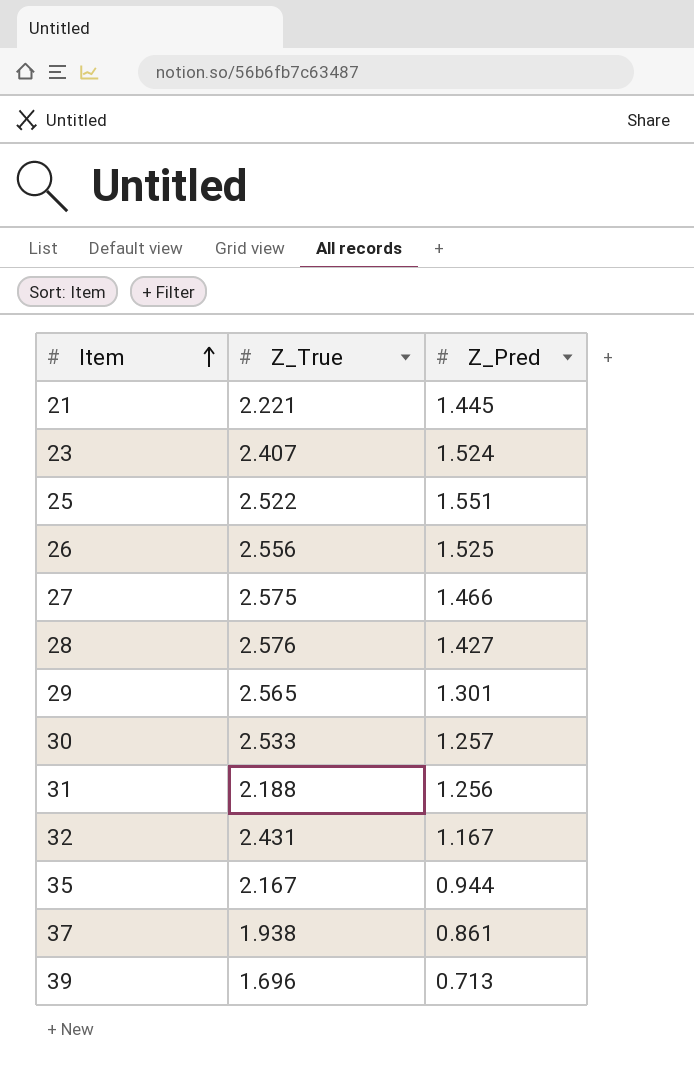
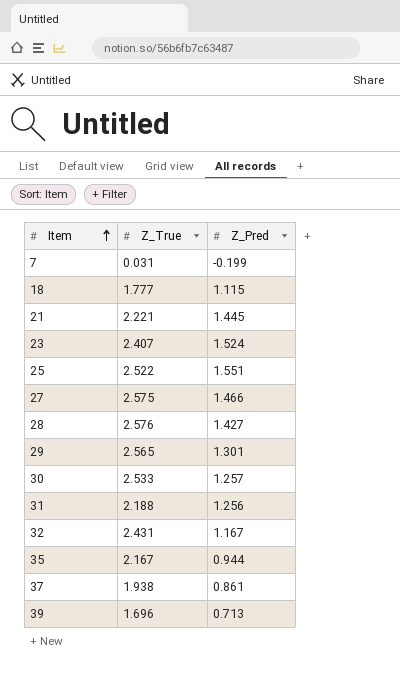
row 26: 2.556 | 1.525 -> none
row 7: none -> 0.031 | -0.199
row 18: none -> 1.777 | 1.115

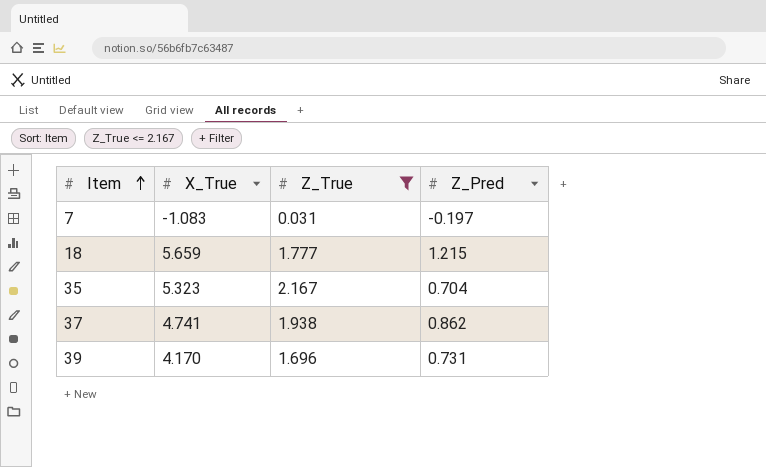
filter: none -> Z_True <= 2.167
column X_True | position: none -> 2
7 | Z_Pred: -0.199 -> -0.197
18 | Z_Pred: 1.115 -> 1.215
35 | Z_Pred: 0.944 -> 0.704
37 | Z_Pred: 0.861 -> 0.862
39 | Z_Pred: 0.713 -> 0.731

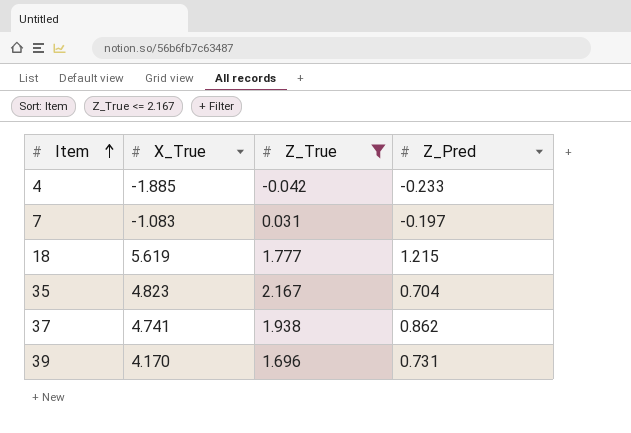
row 4: none -> -1.885 | -0.042 | -0.233
18 | X_True: 5.659 -> 5.619
35 | X_True: 5.323 -> 4.823

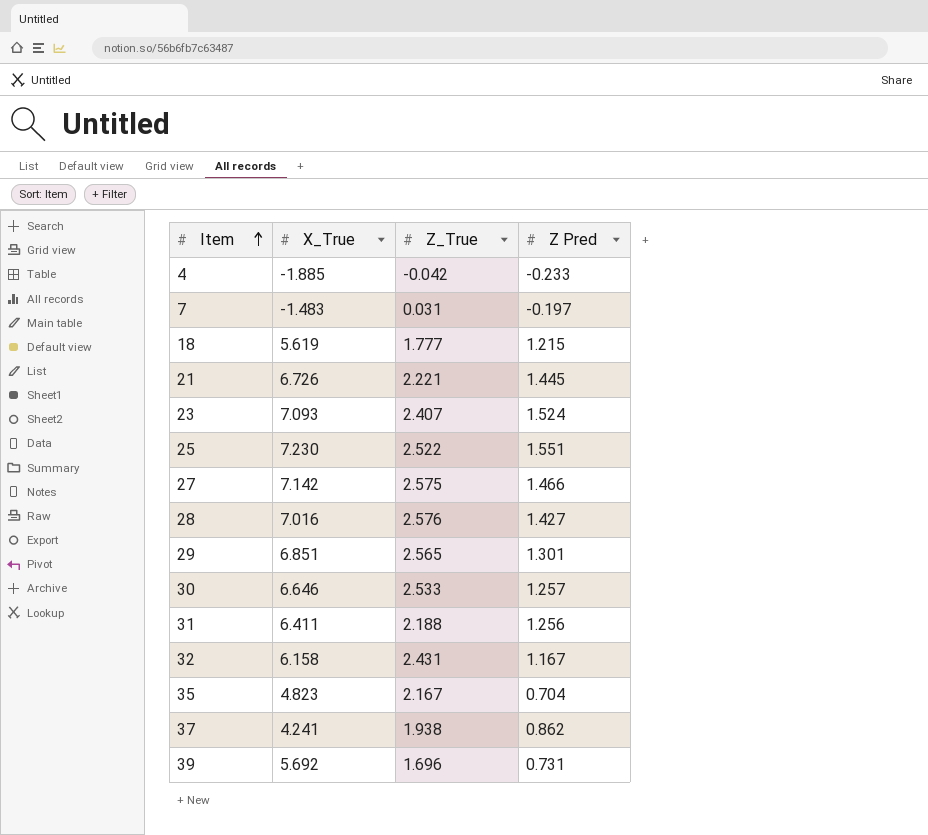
filter: Z_True <= 2.167 -> none
column name: Z_Pred -> Z Pred
7 | X_True: -1.083 -> -1.483
37 | X_True: 4.741 -> 4.241
39 | X_True: 4.170 -> 5.692

